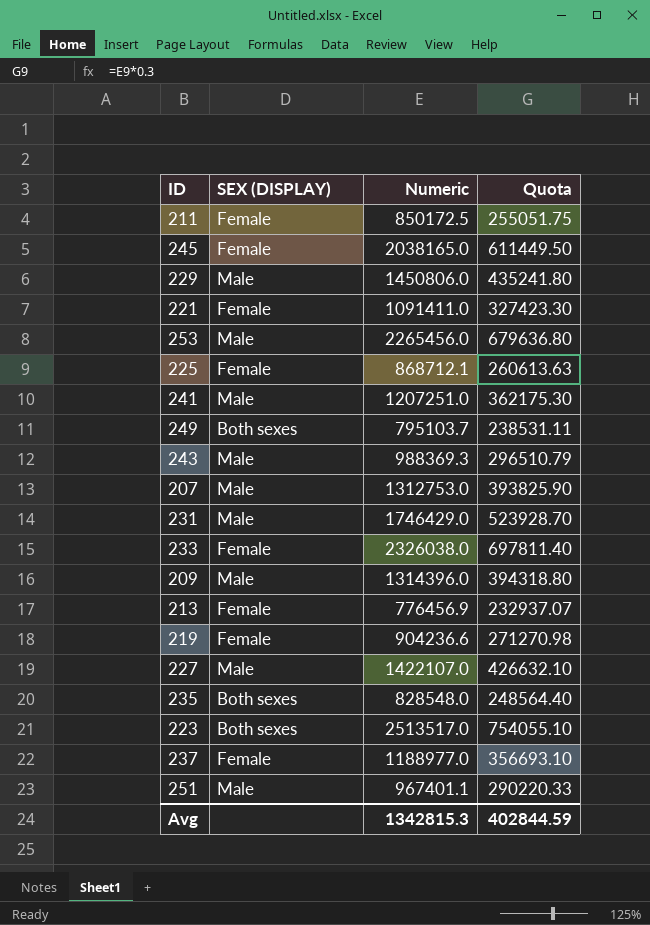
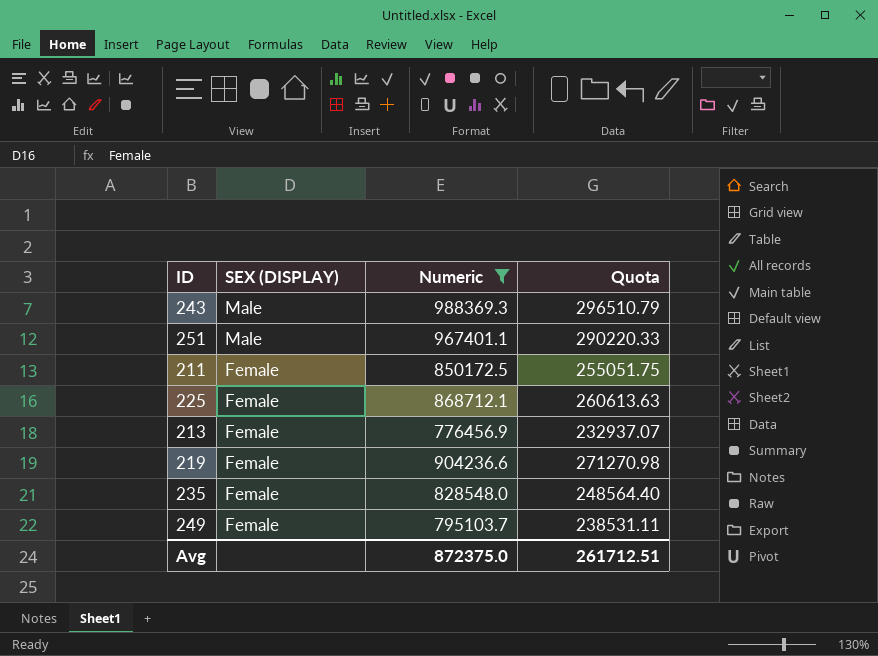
filter: none -> Numeric <= 988369.3
row order: none -> SEX (DISPLAY) descending
235 | SEX (DISPLAY): Both sexes -> Female
249 | SEX (DISPLAY): Both sexes -> Female
Avg | Numeric: 1342815.3 -> 872375.0
Avg | Quota: 402844.59 -> 261712.51

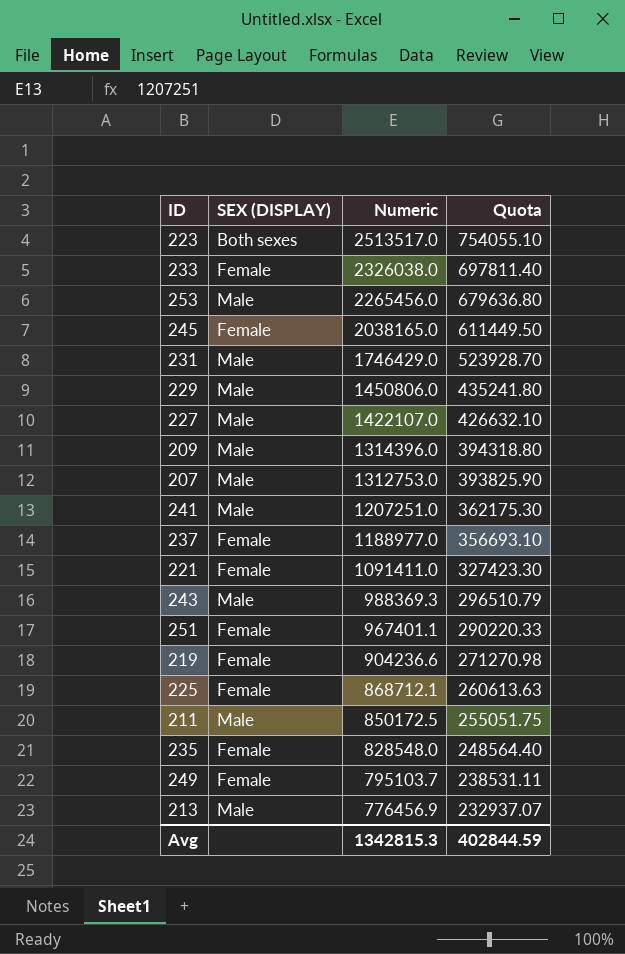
filter: Numeric <= 988369.3 -> none
row order: SEX (DISPLAY) descending -> Numeric descending
251 | SEX (DISPLAY): Male -> Female
211 | SEX (DISPLAY): Female -> Male
213 | SEX (DISPLAY): Female -> Male
Avg | Numeric: 872375.0 -> 1342815.3
Avg | Quota: 261712.51 -> 402844.59

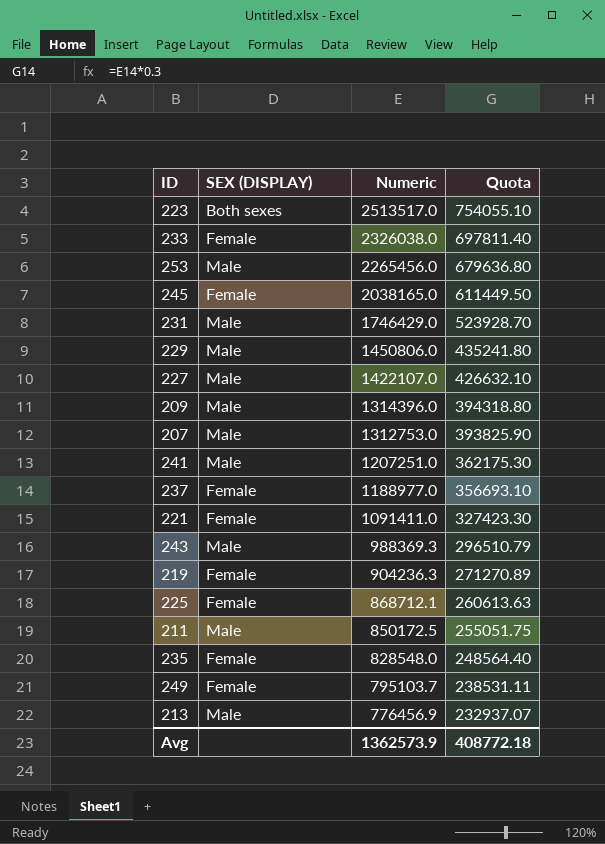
row 251: Female | 967401.1 | 290220.33 -> none
219 | Numeric: 904236.6 -> 904236.3
219 | Quota: 271270.98 -> 271270.89
Avg | Numeric: 1342815.3 -> 1362573.9
Avg | Quota: 402844.59 -> 408772.18

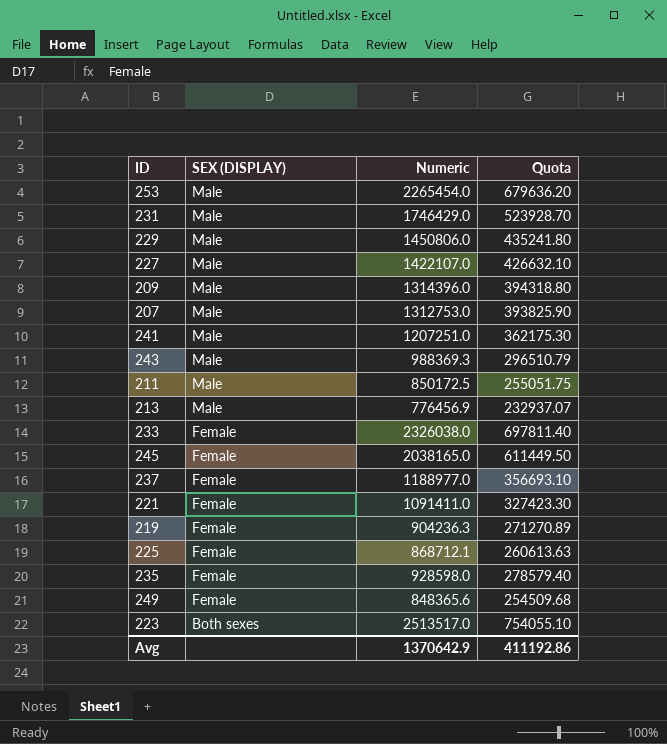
row order: Numeric descending -> SEX (DISPLAY) descending
253 | Numeric: 2265456.0 -> 2265454.0
253 | Quota: 679636.80 -> 679636.20
235 | Numeric: 828548.0 -> 928598.0
235 | Quota: 248564.40 -> 278579.40
249 | Numeric: 795103.7 -> 848365.6
249 | Quota: 238531.11 -> 254509.68
Avg | Numeric: 1362573.9 -> 1370642.9
Avg | Quota: 408772.18 -> 411192.86

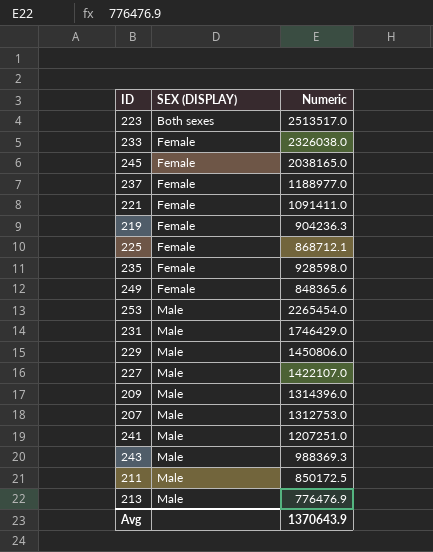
row order: SEX (DISPLAY) descending -> SEX (DISPLAY) ascending
column Quota | formula: [Numeric] * 0.3 -> none
213 | Numeric: 776456.9 -> 776476.9
Avg | Numeric: 1370642.9 -> 1370643.9

